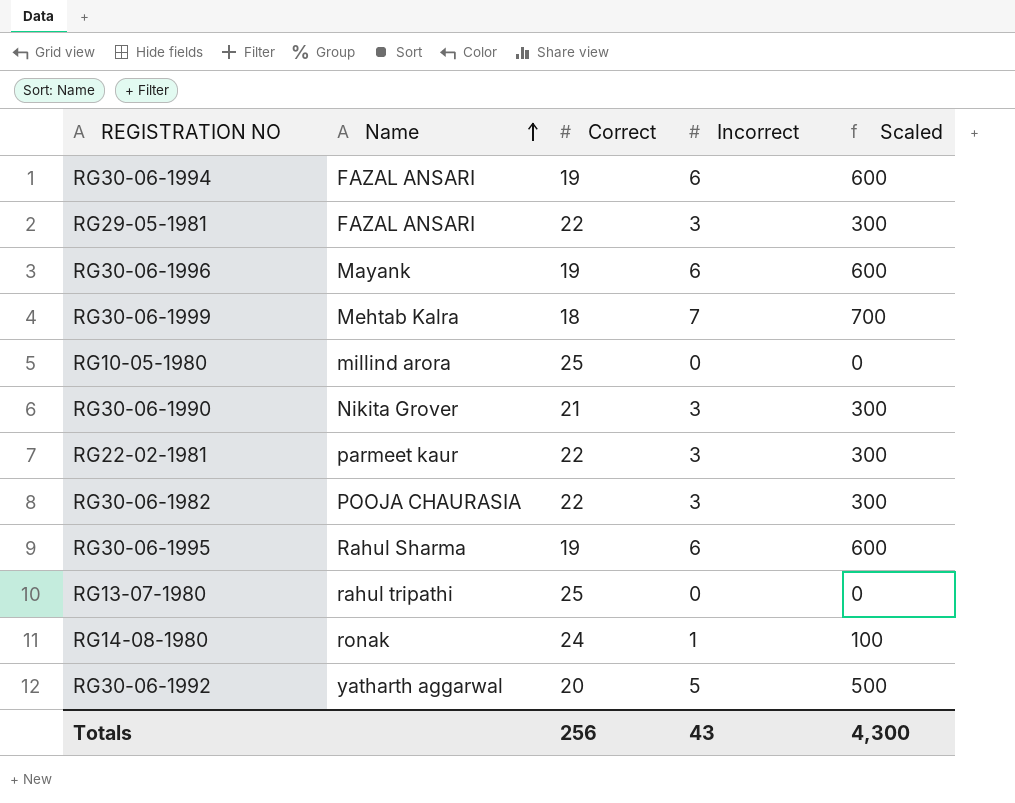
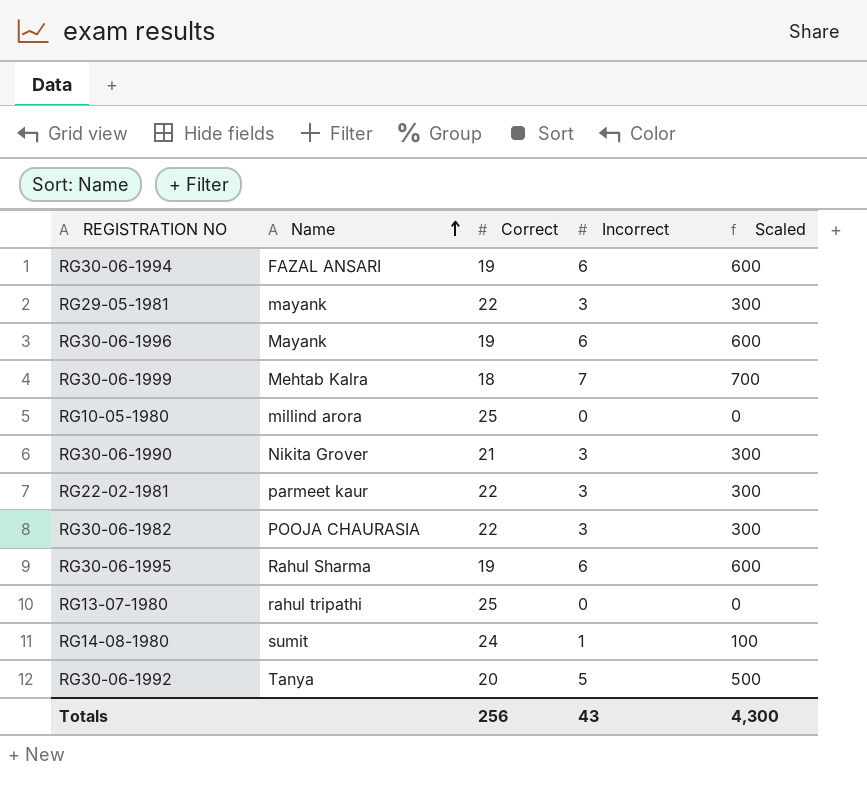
RG29-05-1981 | Name: FAZAL ANSARI -> mayank
RG14-08-1980 | Name: ronak -> sumit
RG30-06-1992 | Name: yatharth aggarwal -> Tanya

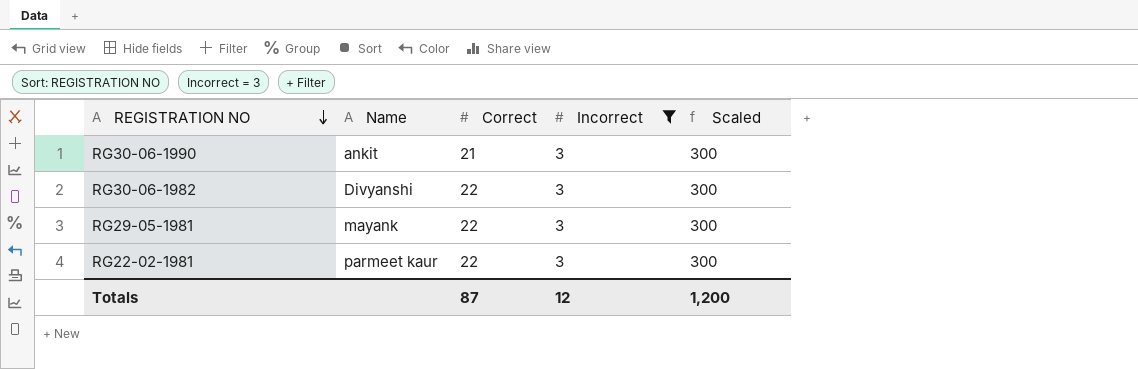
filter: none -> Incorrect = 3
row order: Name ascending -> REGISTRATION NO descending
RG30-06-1990 | Name: Nikita Grover -> ankit
RG30-06-1982 | Name: POOJA CHAURASIA -> Divyanshi
Totals | Correct: 256 -> 87
Totals | Incorrect: 43 -> 12
Totals | Scaled: 4,300 -> 1,200

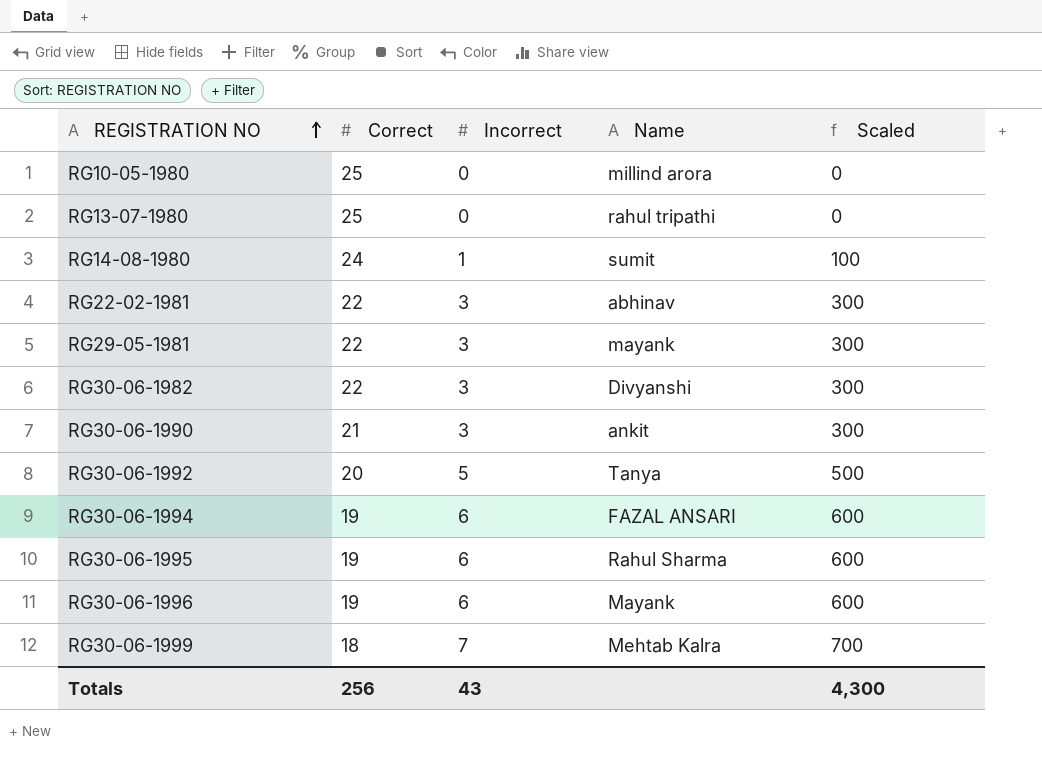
filter: Incorrect = 3 -> none
row order: REGISTRATION NO descending -> REGISTRATION NO ascending
column Name | position: 2 -> 4
RG22-02-1981 | Name: parmeet kaur -> abhinav
Totals | Correct: 87 -> 256
Totals | Incorrect: 12 -> 43
Totals | Scaled: 1,200 -> 4,300

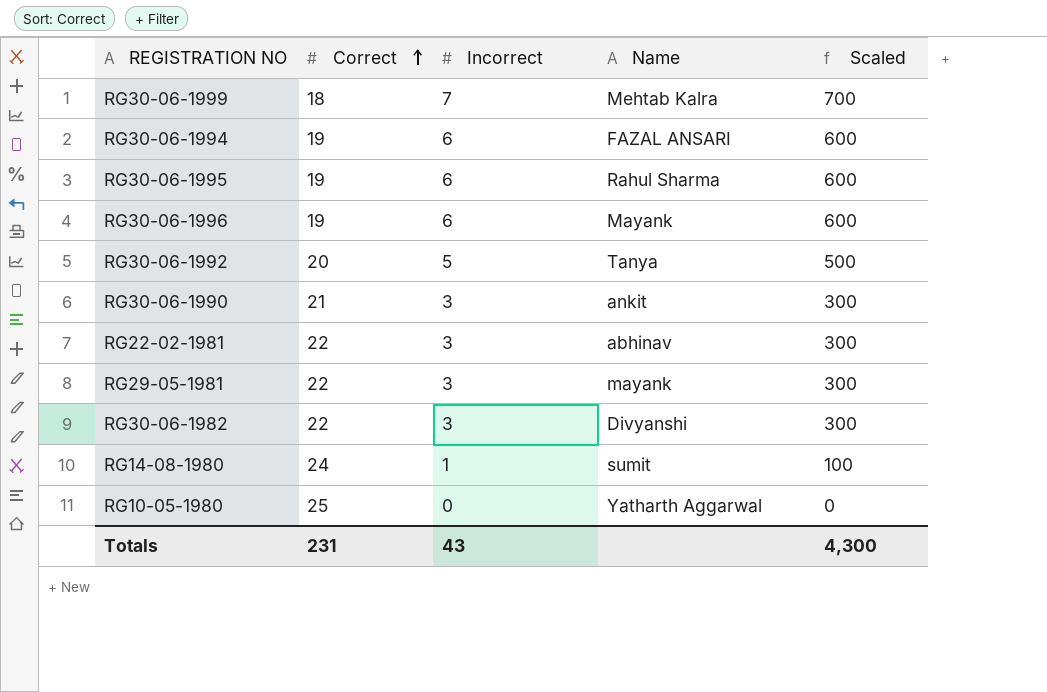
row order: REGISTRATION NO ascending -> Correct ascending
row RG13-07-1980: 25 | 0 | rahul tripathi | 0 -> none
RG10-05-1980 | Name: millind arora -> Yatharth Aggarwal
Totals | Correct: 256 -> 231

